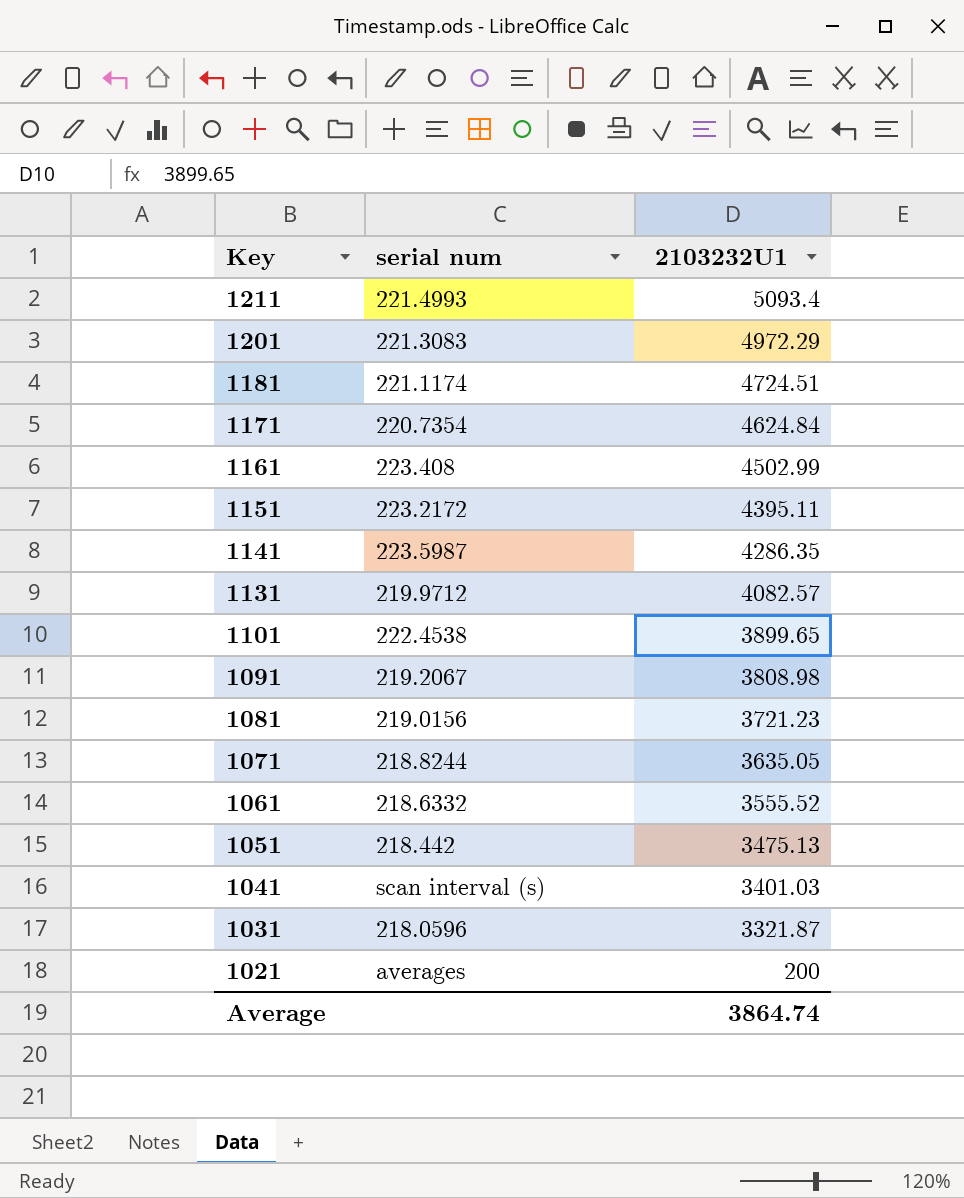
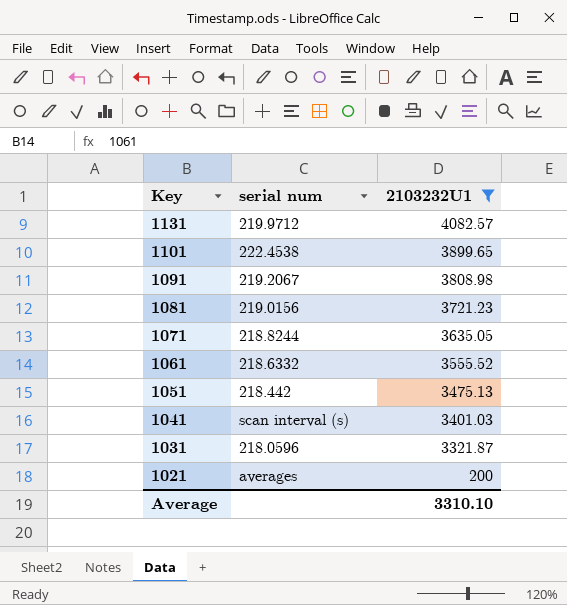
filter: none -> 2103232U1 <= 4082.57
Average | 2103232U1: 3864.74 -> 3310.10

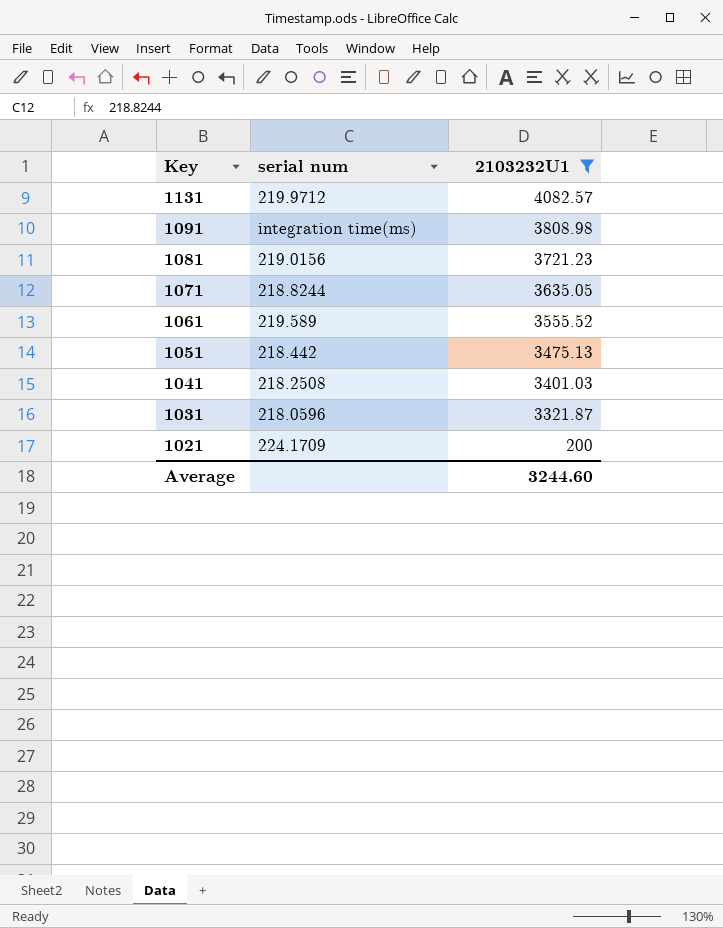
row 1101: 222.4538 | 3899.65 -> none
1091 | serial num: 219.2067 -> integration time(ms)
1061 | serial num: 218.6332 -> 219.589
1041 | serial num: scan interval (s) -> 218.2508
1021 | serial num: averages -> 224.1709
Average | 2103232U1: 3310.10 -> 3244.60

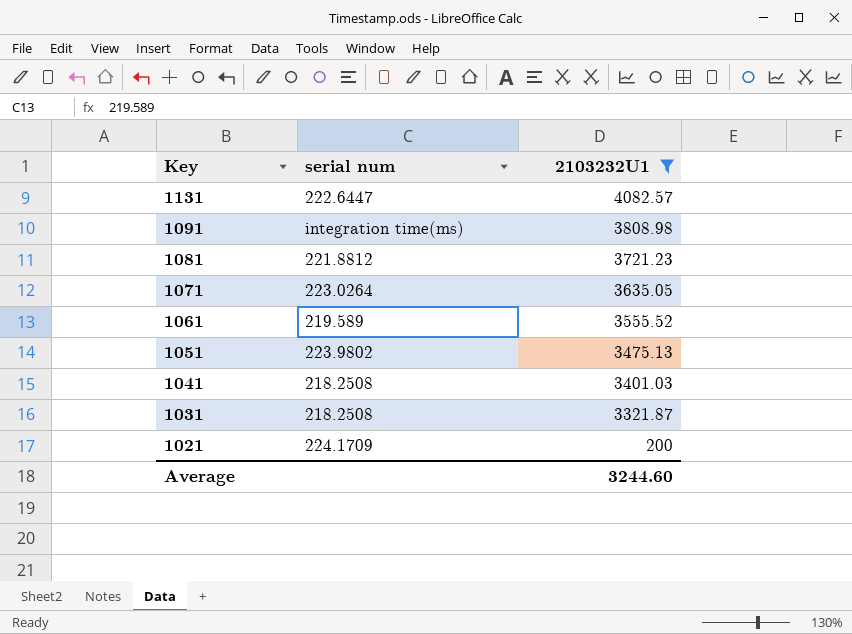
1131 | serial num: 219.9712 -> 222.6447
1081 | serial num: 219.0156 -> 221.8812
1071 | serial num: 218.8244 -> 223.0264
1051 | serial num: 218.442 -> 223.9802
1031 | serial num: 218.0596 -> 218.2508

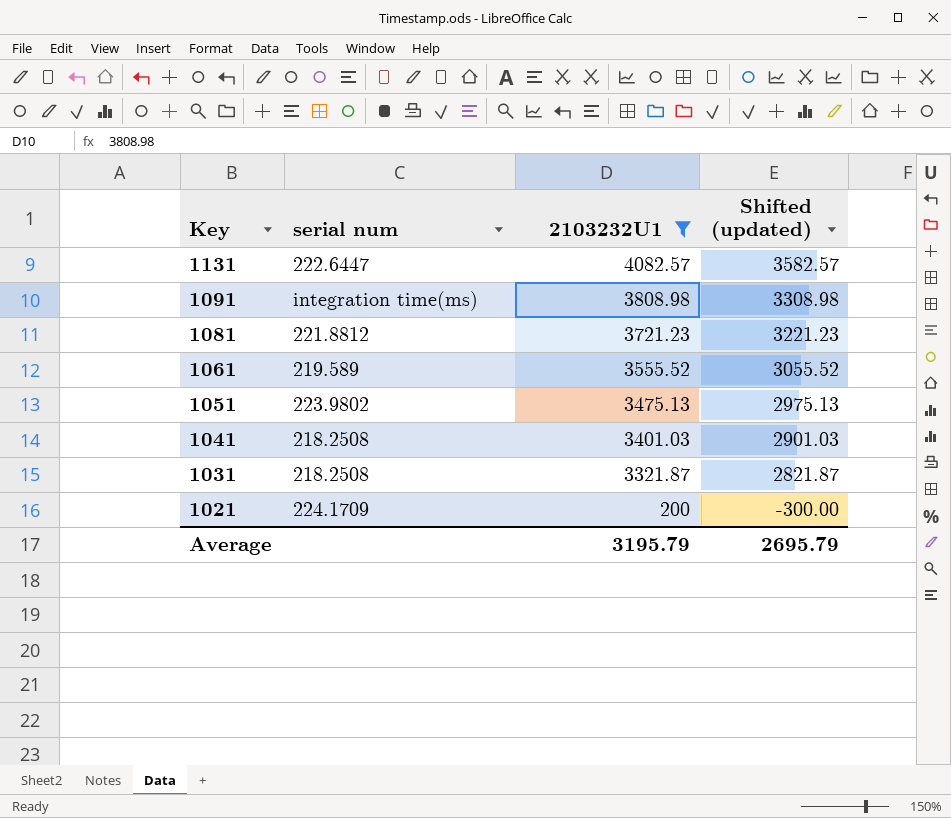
column Shifted (updated) | formula: none -> [2103232U1] - 500
row 1071: 223.0264 | 3635.05 -> none
Average | 2103232U1: 3244.60 -> 3195.79

